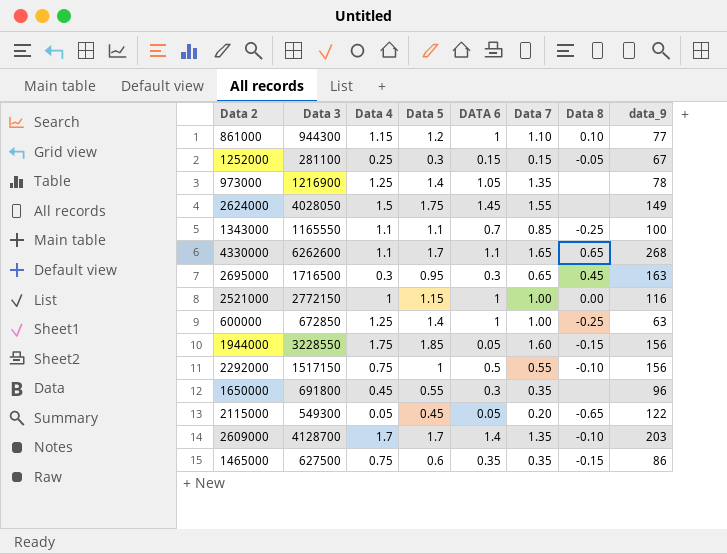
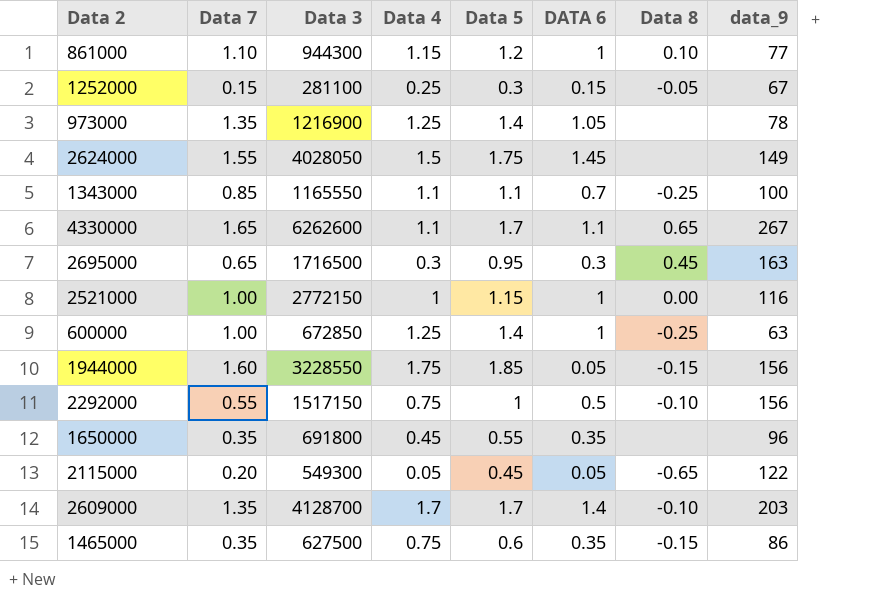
column Data 7 | position: 6 -> 2
4330000 | data_9: 268 -> 267
1650000 | DATA 6: 0.3 -> 0.35

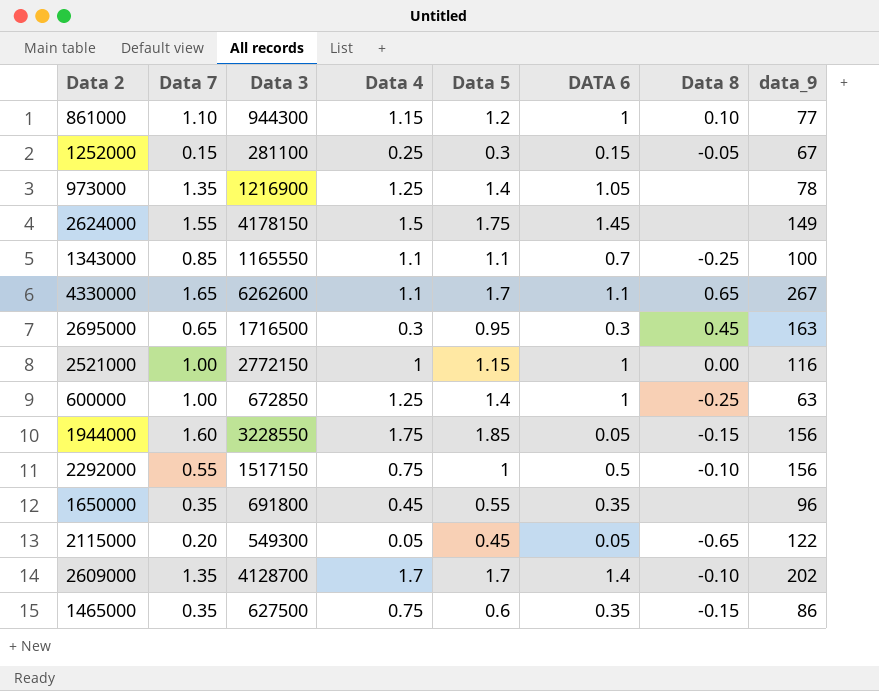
2624000 | Data 3: 4028050 -> 4178150
2609000 | data_9: 203 -> 202

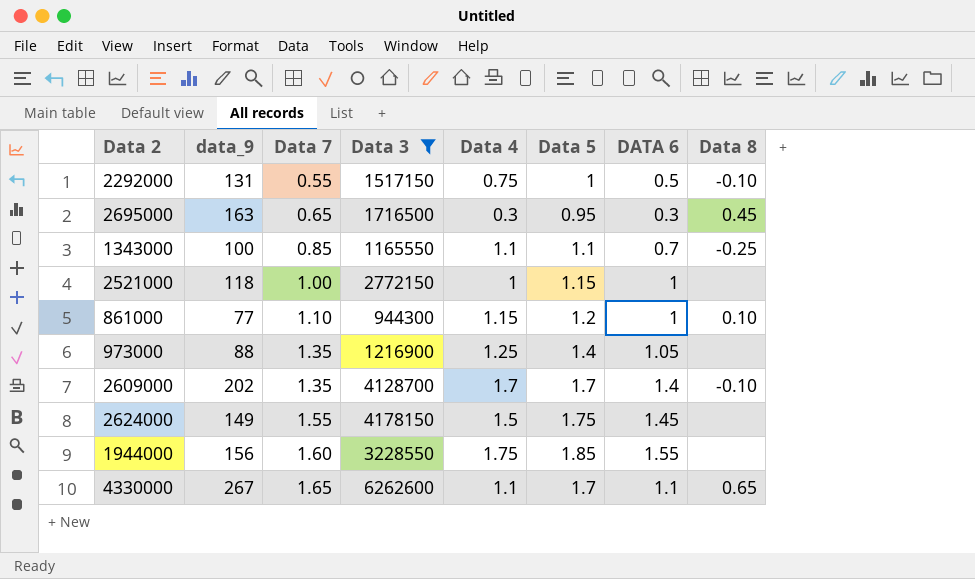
filter: none -> Data 3 >= 944300
row order: none -> Data 7 ascending
column data_9 | position: 8 -> 2
2292000 | data_9: 156 -> 131
2521000 | data_9: 116 -> 118
2521000 | Data 8: 0.00 -> none
973000 | data_9: 78 -> 88
1944000 | DATA 6: 0.05 -> 1.55
1944000 | Data 8: -0.15 -> none

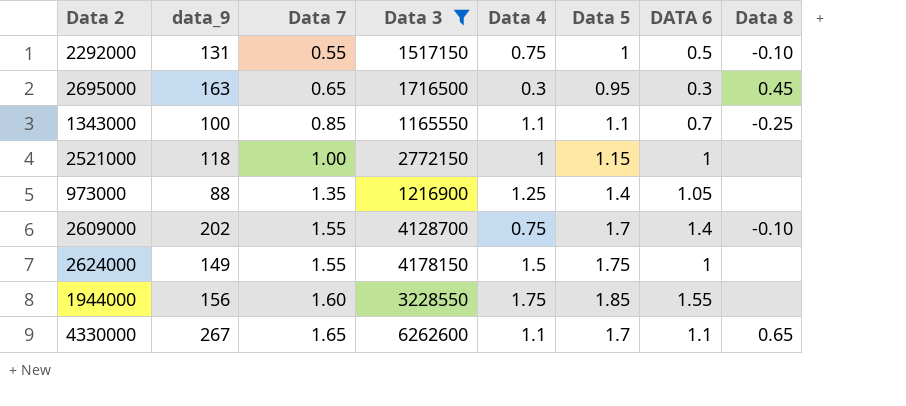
row 861000: 77 | 1.10 | 944300 | 1.15 | 1.2 | 1 | 0.10 -> none
2609000 | Data 7: 1.35 -> 1.55
2609000 | Data 4: 1.7 -> 0.75
2624000 | DATA 6: 1.45 -> 1

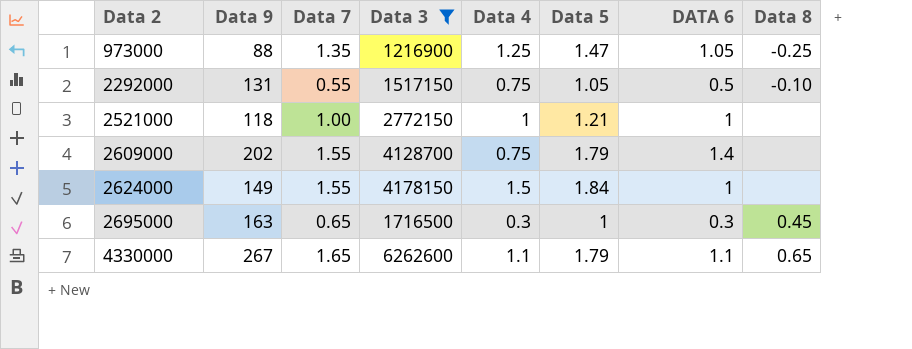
row order: Data 7 ascending -> Data 2 ascending
column name: data_9 -> Data 9
row 1343000: 100 | 0.85 | 1165550 | 1.1 | 1.1 | 0.7 | -0.25 -> none
row 1944000: 156 | 1.60 | 3228550 | 1.75 | 1.85 | 1.55 | none -> none
973000 | Data 5: 1.4 -> 1.47
973000 | Data 8: none -> -0.25
2292000 | Data 5: 1 -> 1.05
2521000 | Data 5: 1.15 -> 1.21
2609000 | Data 5: 1.7 -> 1.79
2609000 | Data 8: -0.10 -> none
2624000 | Data 5: 1.75 -> 1.84
2695000 | Data 5: 0.95 -> 1
4330000 | Data 5: 1.7 -> 1.79

